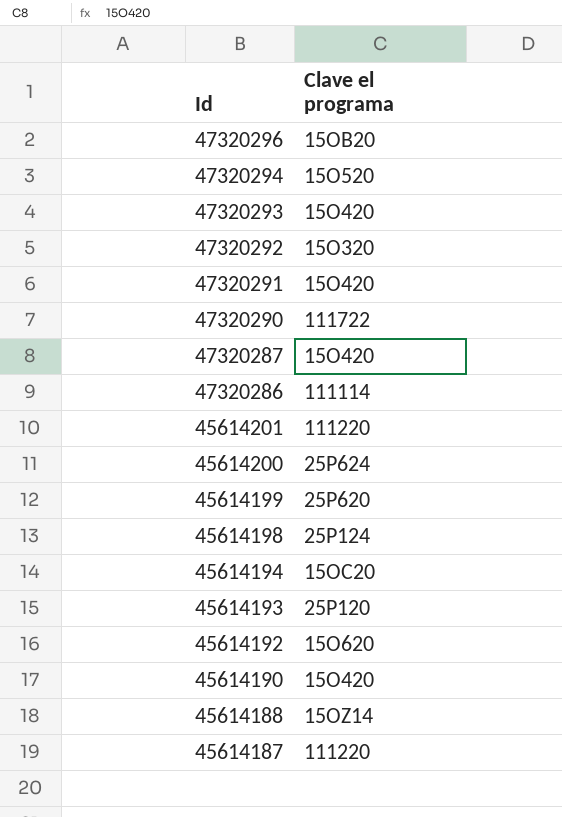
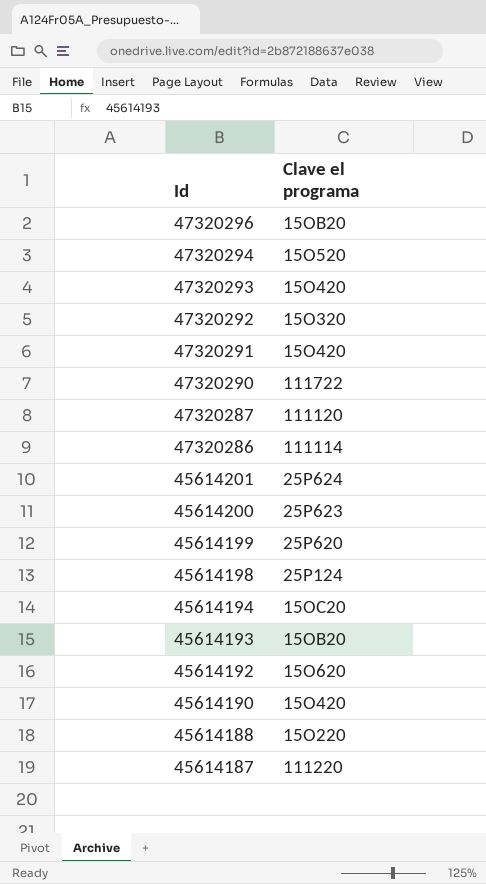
47320287 | Clave el programa: 15O420 -> 111120
45614201 | Clave el programa: 111220 -> 25P624
45614200 | Clave el programa: 25P624 -> 25P623
45614193 | Clave el programa: 25P120 -> 15OB20
45614188 | Clave el programa: 15OZ14 -> 15O220

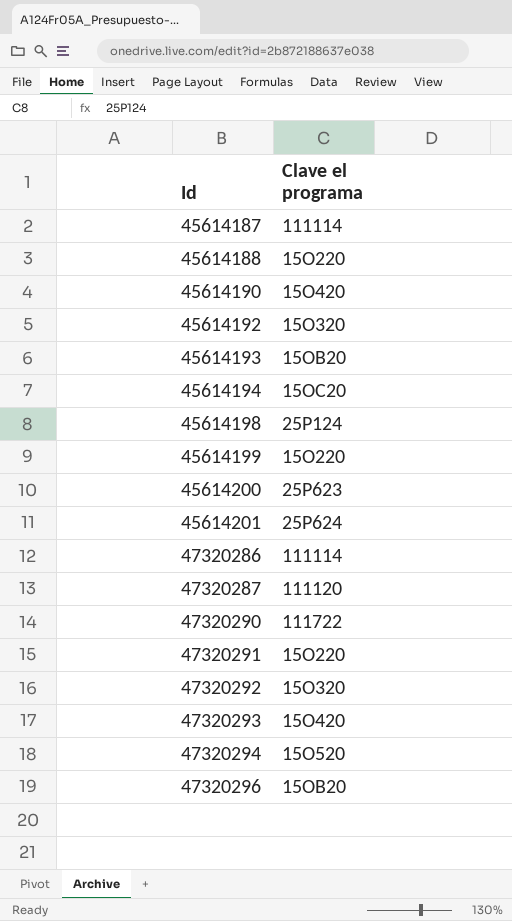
row order: Id descending -> Id ascending
45614187 | Clave el programa: 111220 -> 111114
45614192 | Clave el programa: 15O620 -> 15O320
45614199 | Clave el programa: 25P620 -> 15O220
47320291 | Clave el programa: 15O420 -> 15O220

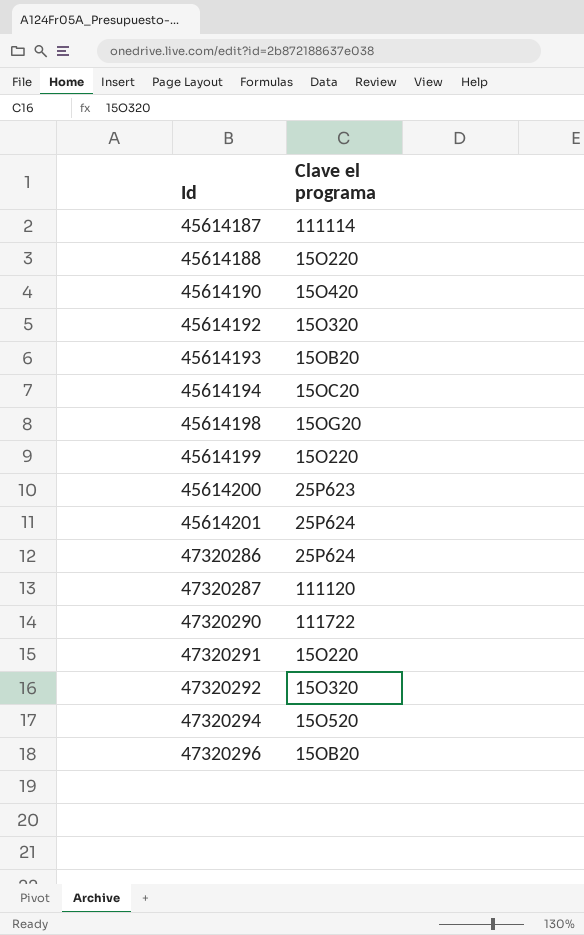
row 47320293: 15O420 -> none
45614198 | Clave el programa: 25P124 -> 15OG20
47320286 | Clave el programa: 111114 -> 25P624

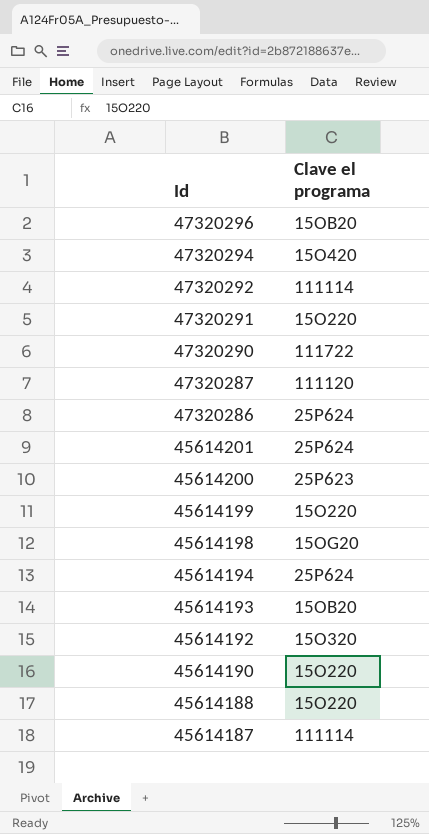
row order: Id ascending -> Id descending
47320294 | Clave el programa: 15O520 -> 15O420
47320292 | Clave el programa: 15O320 -> 111114
45614194 | Clave el programa: 15OC20 -> 25P624
45614190 | Clave el programa: 15O420 -> 15O220

